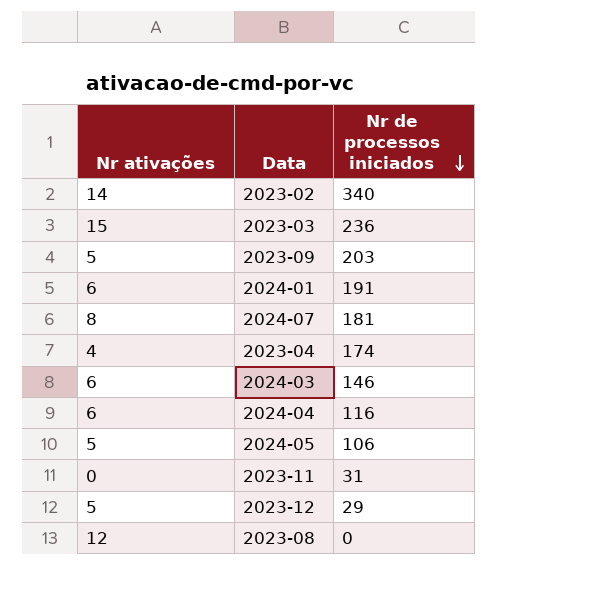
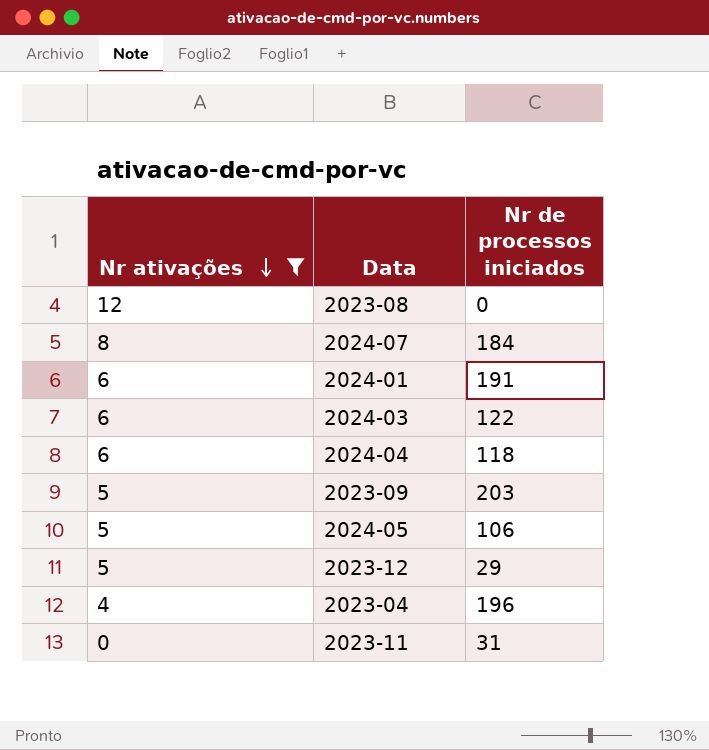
filter: none -> Nr ativações <= 12
row order: Nr de processos iniciados descending -> Nr ativações descending
2024-07 | Nr de processos iniciados: 181 -> 184
2024-03 | Nr de processos iniciados: 146 -> 122
2024-04 | Nr de processos iniciados: 116 -> 118
2023-04 | Nr de processos iniciados: 174 -> 196

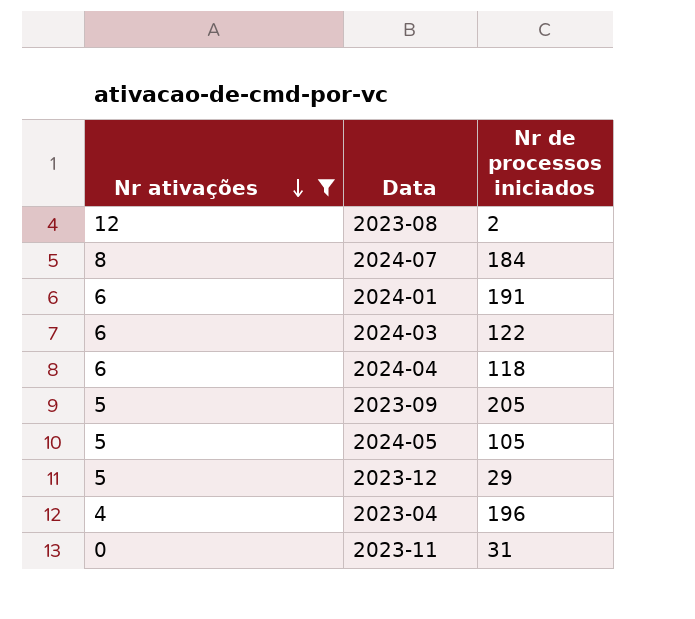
2023-08 | Nr de processos iniciados: 0 -> 2
2023-09 | Nr de processos iniciados: 203 -> 205
2024-05 | Nr de processos iniciados: 106 -> 105

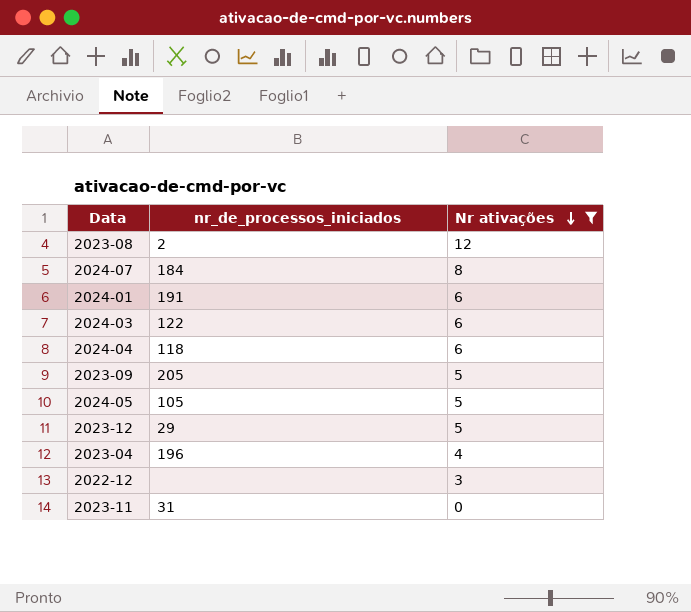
column name: Nr de processos iniciados -> nr_de_processos_iniciados
column Nr ativações | position: 1 -> 3
row 2022-12: none -> none | 3

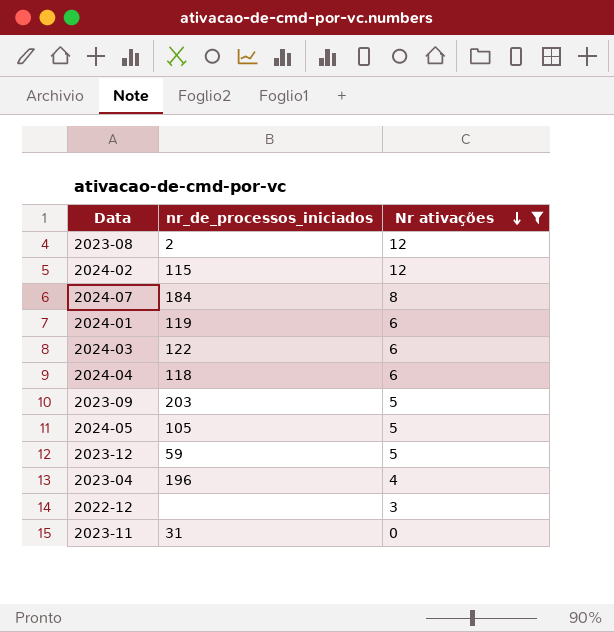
row 2024-02: none -> 115 | 12
2024-01 | nr_de_processos_iniciados: 191 -> 119
2023-09 | nr_de_processos_iniciados: 205 -> 203
2023-12 | nr_de_processos_iniciados: 29 -> 59

